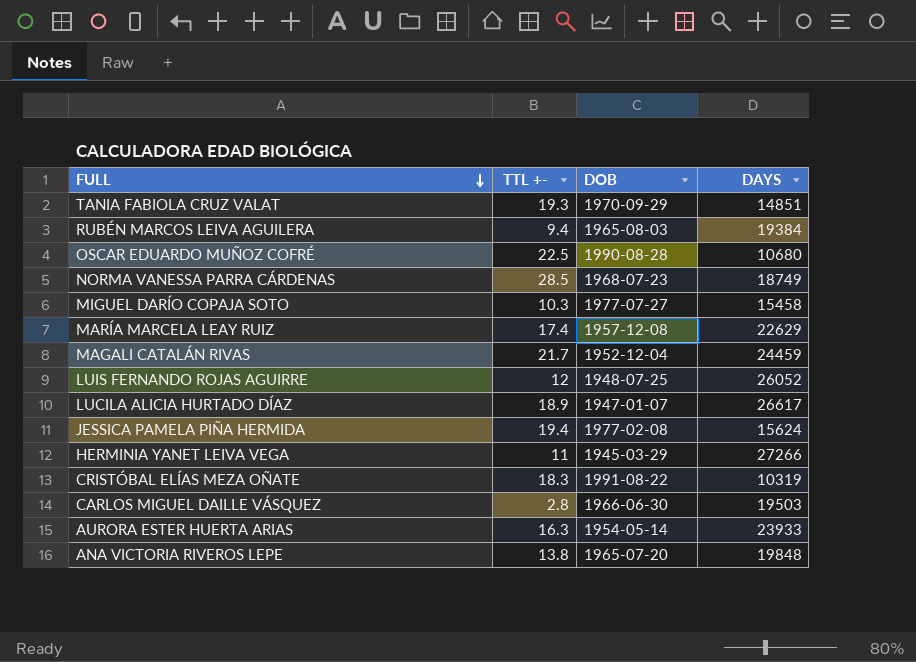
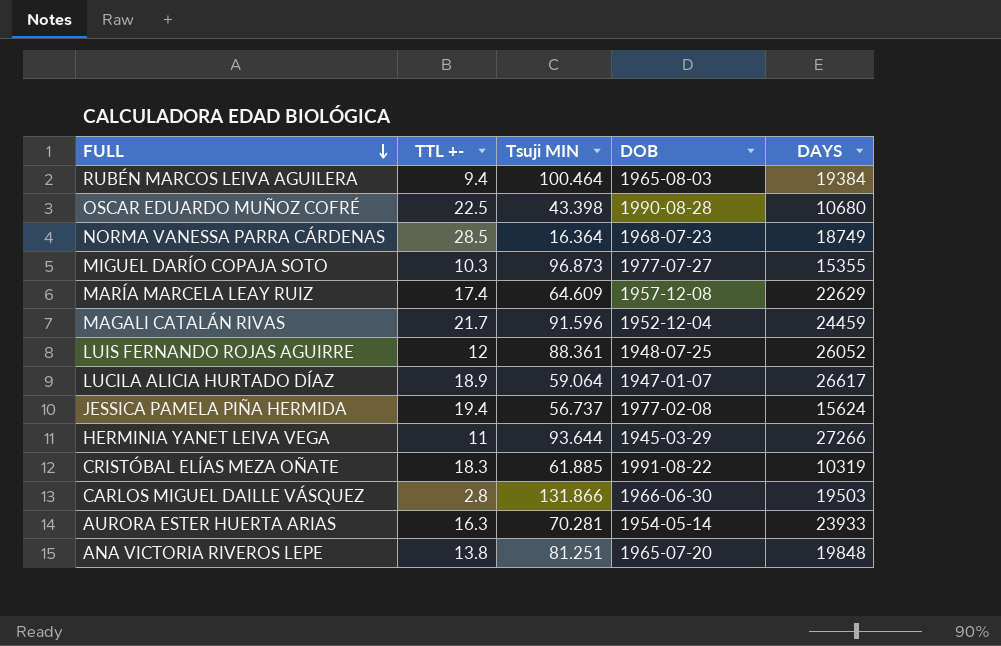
column Tsuji MIN | position: none -> 3
row TANIA FABIOLA CRUZ VALAT: 19.3 | 1970-09-29 | 14851 -> none
MIGUEL DARÍO COPAJA SOTO | DAYS: 15458 -> 15355

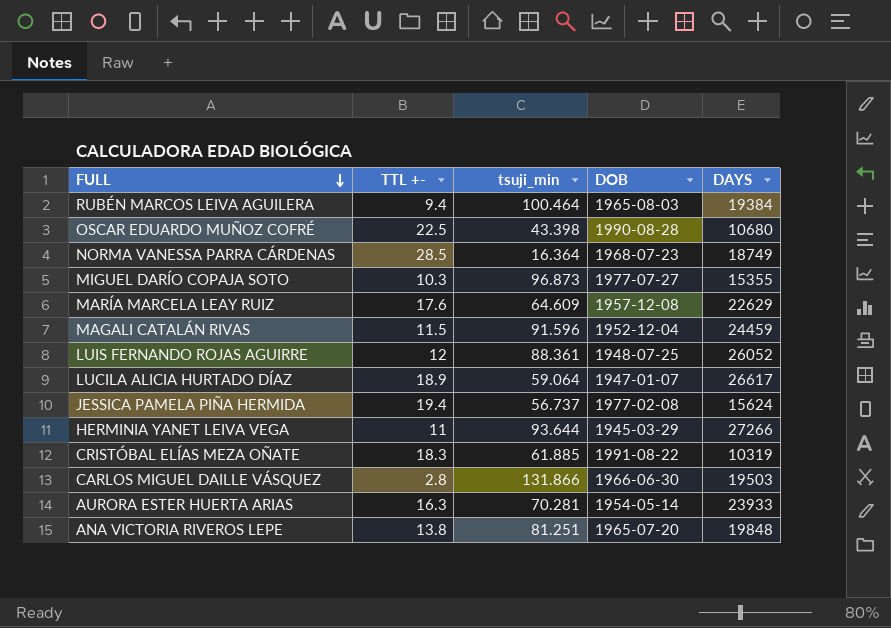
column name: Tsuji MIN -> tsuji_min
MARÍA MARCELA LEAY RUIZ | TTL +-: 17.4 -> 17.6
MAGALI CATALÁN RIVAS | TTL +-: 21.7 -> 11.5

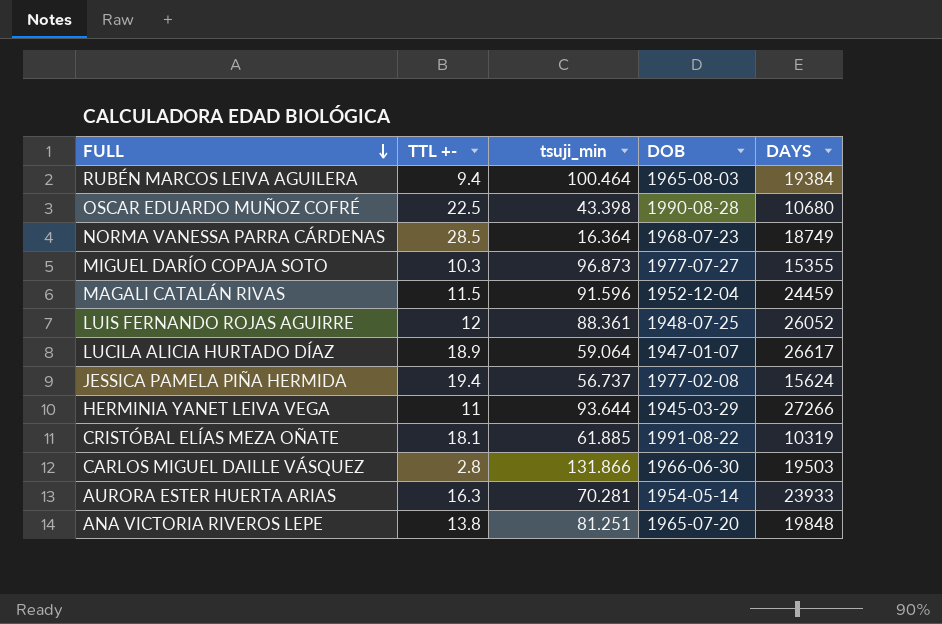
row MARÍA MARCELA LEAY RUIZ: 17.6 | 64.609 | 1957-12-08 | 22629 -> none
CRISTÓBAL ELÍAS MEZA OÑATE | TTL +-: 18.3 -> 18.1

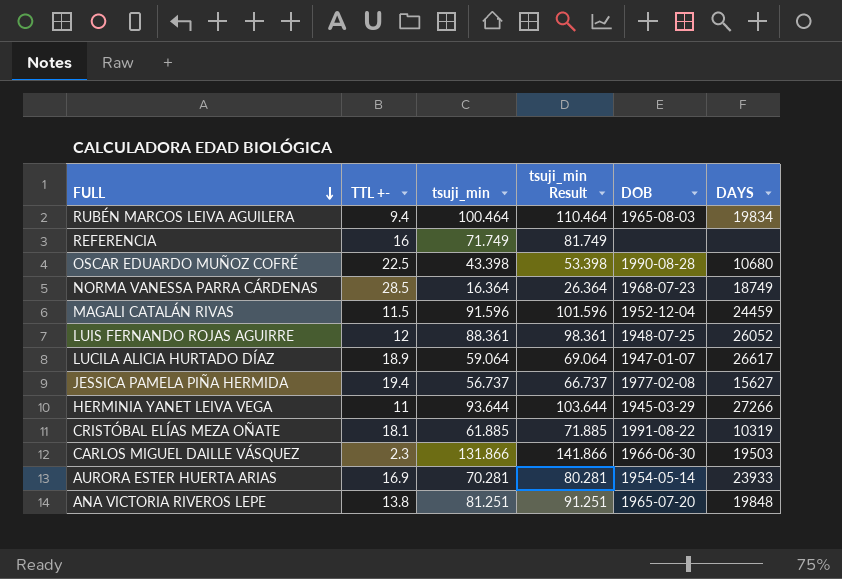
column tsuji_min Result | formula: none -> [tsuji_min] + 10
row MIGUEL DARÍO COPAJA SOTO: 10.3 | 96.873 | 1977-07-27 | 15355 -> none
RUBÉN MARCOS LEIVA AGUILERA | DAYS: 19384 -> 19834
row REFERENCIA: none -> 16 | 71.749 | 81.749 | none | none
JESSICA PAMELA PIÑA HERMIDA | DAYS: 15624 -> 15627
CARLOS MIGUEL DAILLE VÁSQUEZ | TTL +-: 2.8 -> 2.3
AURORA ESTER HUERTA ARIAS | TTL +-: 16.3 -> 16.9

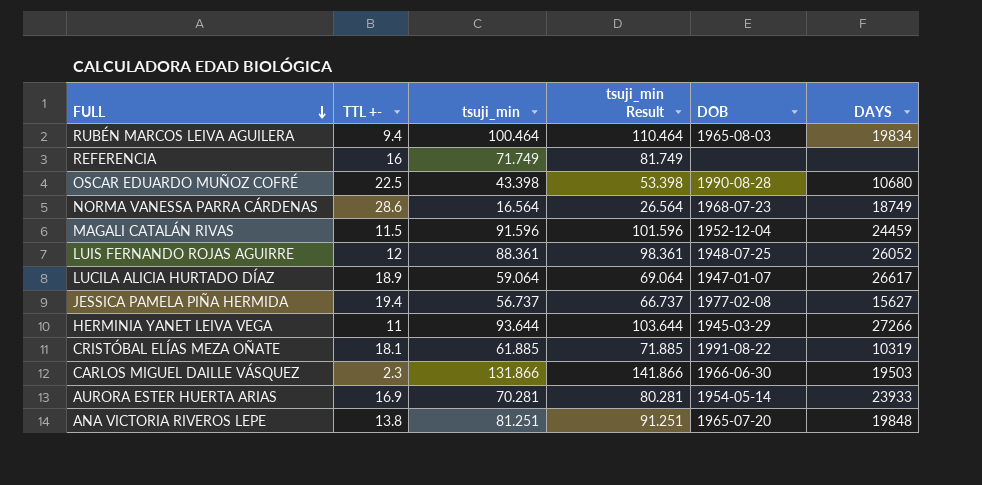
NORMA VANESSA PARRA CÁRDENAS | TTL +-: 28.5 -> 28.6
NORMA VANESSA PARRA CÁRDENAS | tsuji_min: 16.364 -> 16.564
NORMA VANESSA PARRA CÁRDENAS | tsuji_min Result: 26.364 -> 26.564

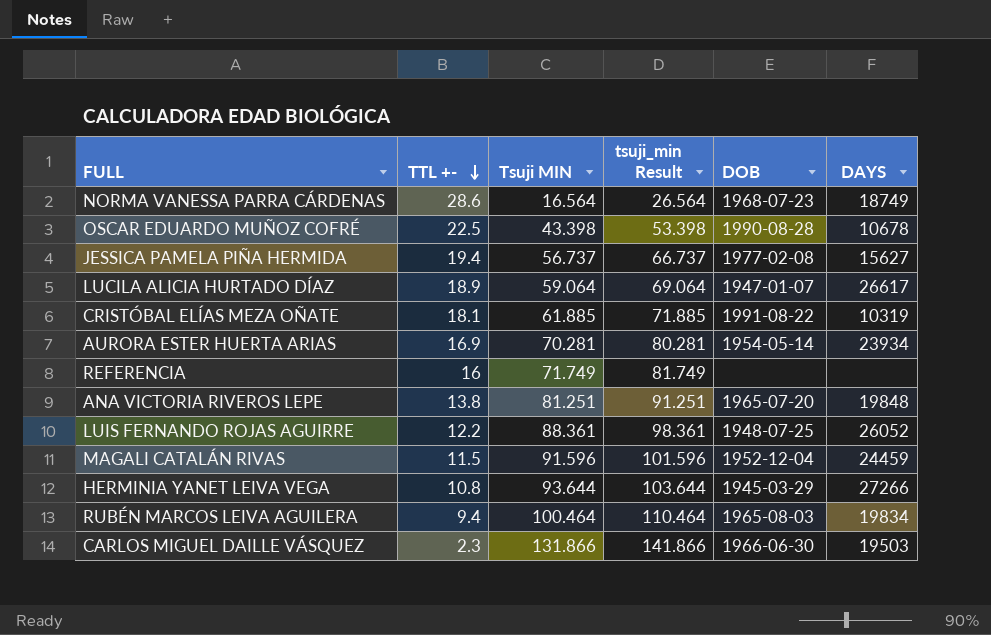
row order: FULL descending -> TTL +- descending
column name: tsuji_min -> Tsuji MIN
OSCAR EDUARDO MUÑOZ COFRÉ | DAYS: 10680 -> 10678
AURORA ESTER HUERTA ARIAS | DAYS: 23933 -> 23934
LUIS FERNANDO ROJAS AGUIRRE | TTL +-: 12 -> 12.2
HERMINIA YANET LEIVA VEGA | TTL +-: 11 -> 10.8

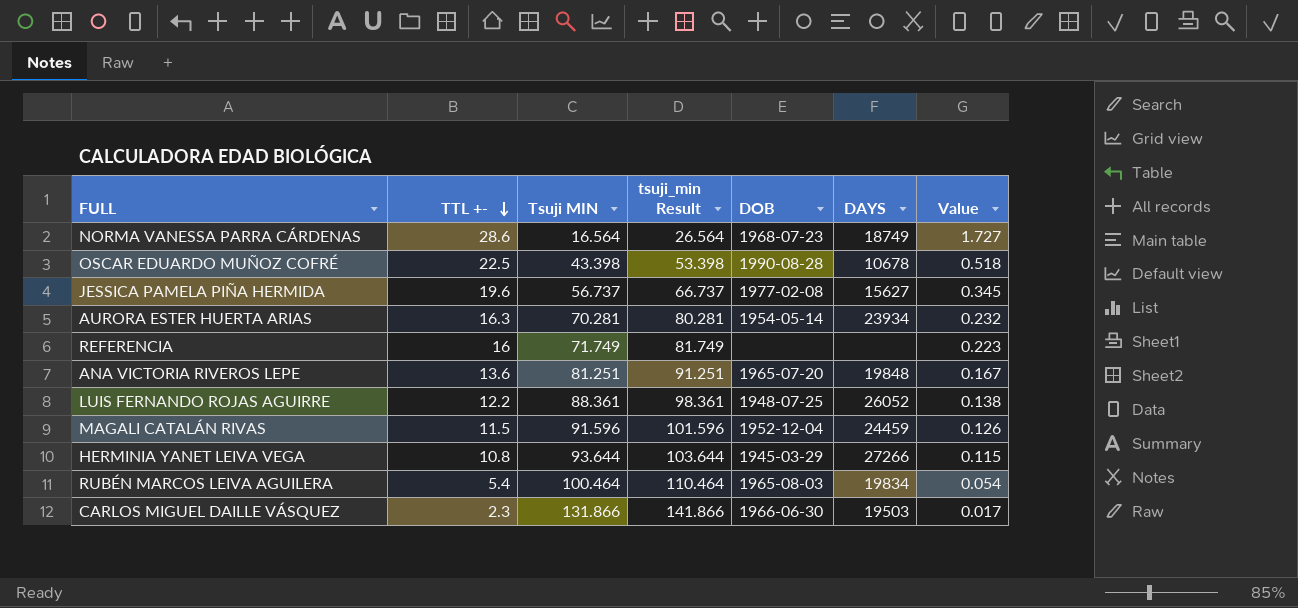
column Value | formula: none -> [TTL +-] / [Tsuji MIN]
row LUCILA ALICIA HURTADO DÍAZ: 18.9 | 59.064 | 69.064 | 1947-01-07 | 26617 -> none
row CRISTÓBAL ELÍAS MEZA OÑATE: 18.1 | 61.885 | 71.885 | 1991-08-22 | 10319 -> none
JESSICA PAMELA PIÑA HERMIDA | TTL +-: 19.4 -> 19.6
AURORA ESTER HUERTA ARIAS | TTL +-: 16.9 -> 16.3
ANA VICTORIA RIVEROS LEPE | TTL +-: 13.8 -> 13.6
RUBÉN MARCOS LEIVA AGUILERA | TTL +-: 9.4 -> 5.4

